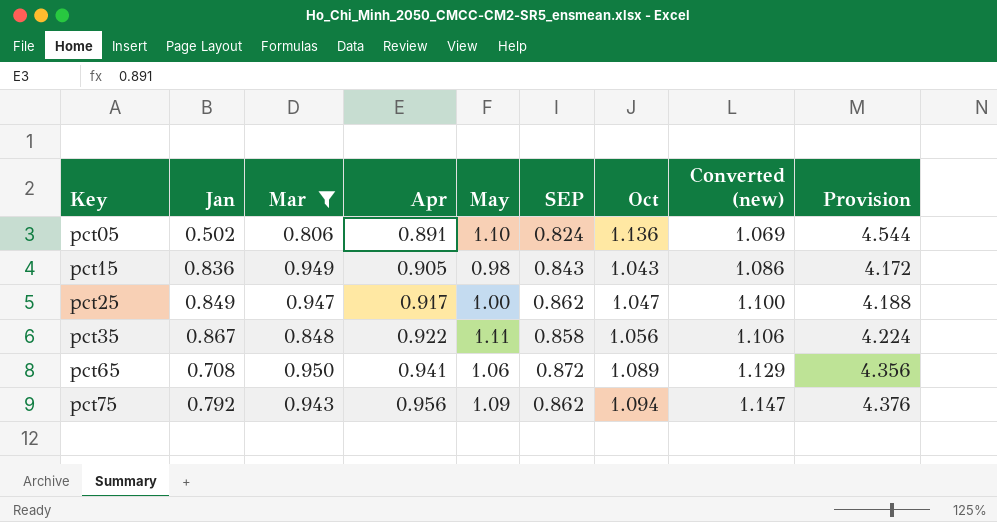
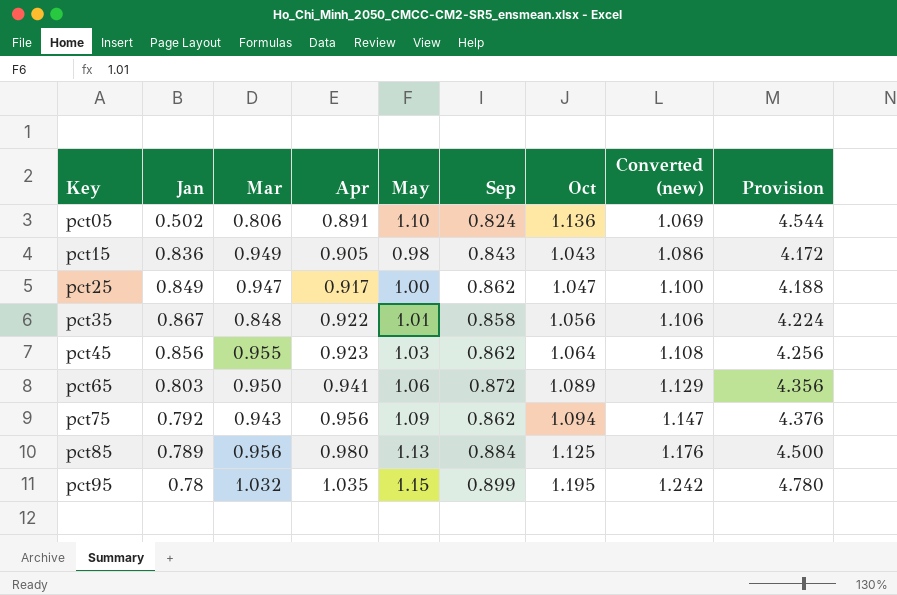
filter: Mar <= 0.950 -> none
column name: SEP -> Sep
pct35 | May: 1.11 -> 1.01
pct65 | Jan: 0.708 -> 0.803

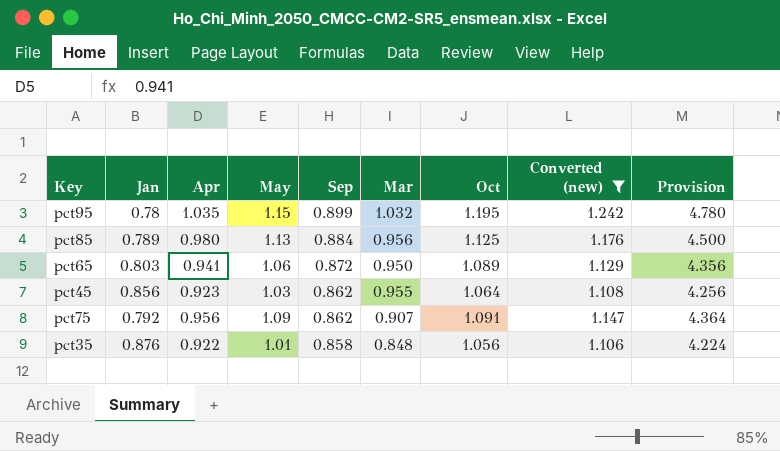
filter: none -> Converted (new) >= 1.106
row order: Key ascending -> Sep descending
column Mar | position: 3 -> 6
pct75 | Mar: 0.943 -> 0.907
pct75 | Oct: 1.094 -> 1.091
pct75 | Provision: 4.376 -> 4.364
pct35 | Jan: 0.867 -> 0.876

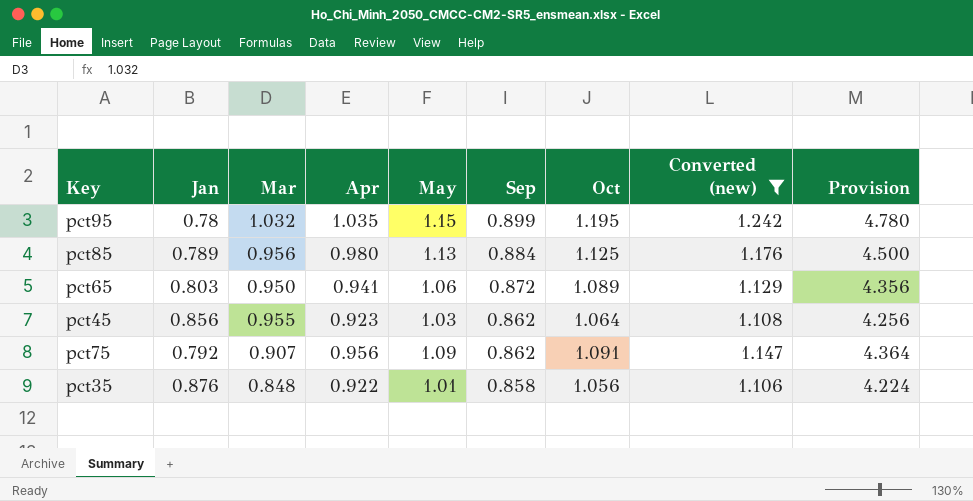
column Mar | position: 6 -> 3

